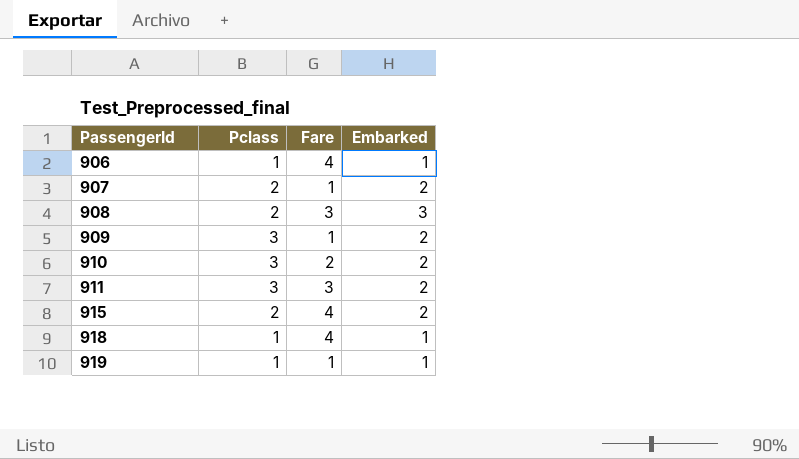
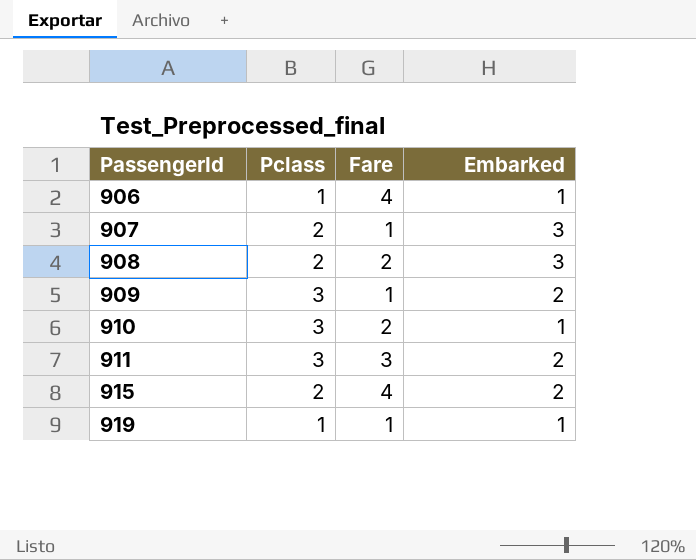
row 918: 1 | 4 | 1 -> none
907 | Embarked: 2 -> 3
908 | Fare: 3 -> 2
910 | Embarked: 2 -> 1

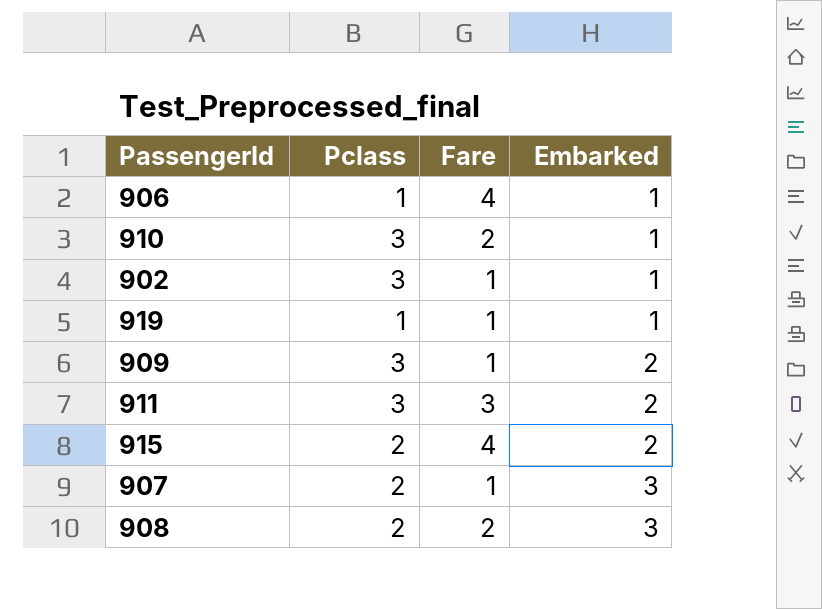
row order: PassengerId ascending -> Embarked ascending
row 902: none -> 3 | 1 | 1

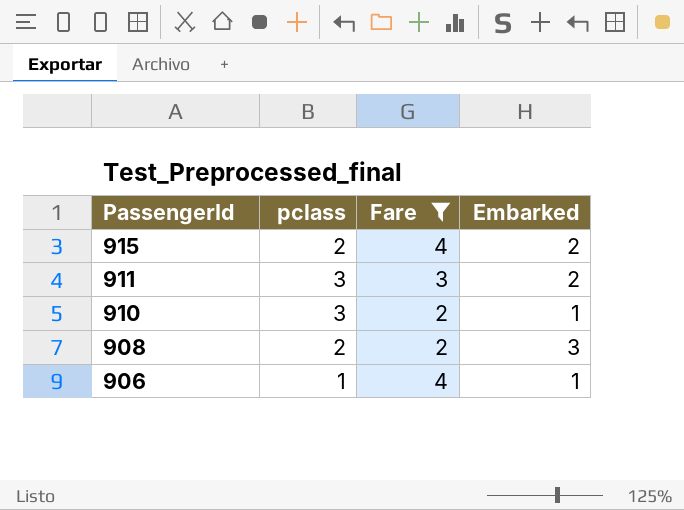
filter: none -> Fare != 1
row order: Embarked ascending -> PassengerId descending
column name: Pclass -> pclass

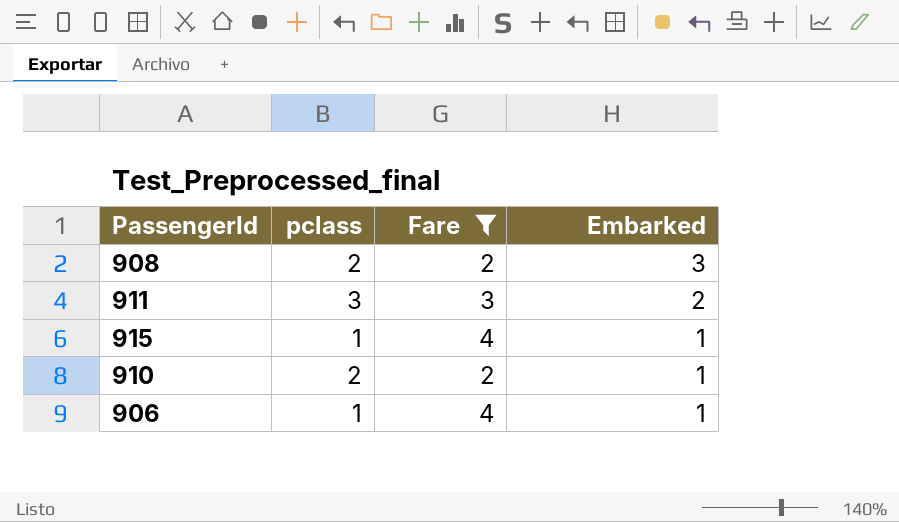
row order: PassengerId descending -> Embarked descending
915 | pclass: 2 -> 1
915 | Embarked: 2 -> 1
910 | pclass: 3 -> 2

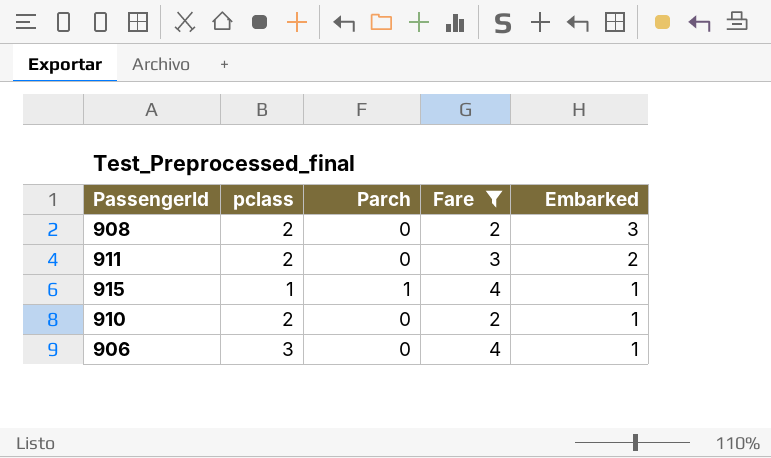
column Parch | position: none -> 3
911 | pclass: 3 -> 2
906 | pclass: 1 -> 3

